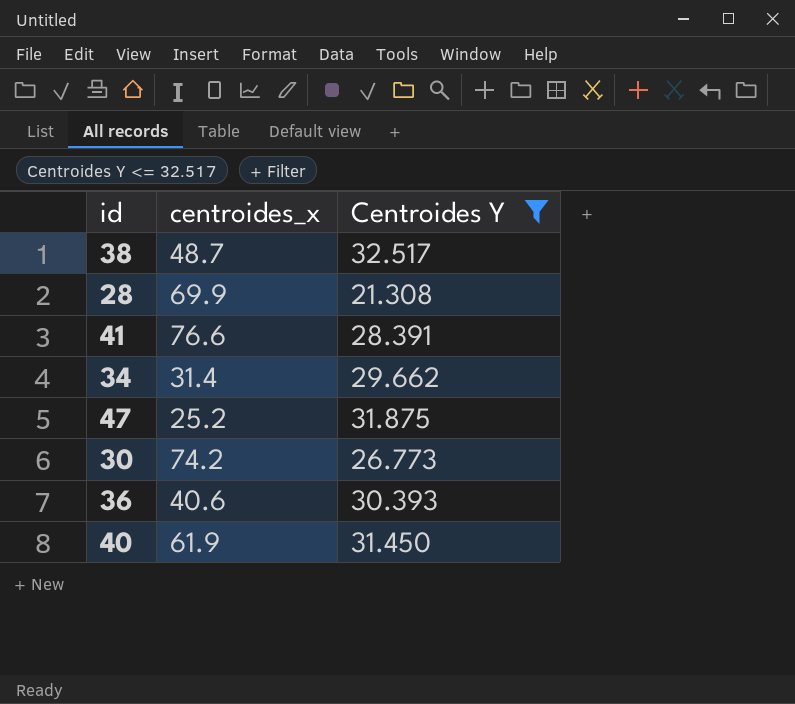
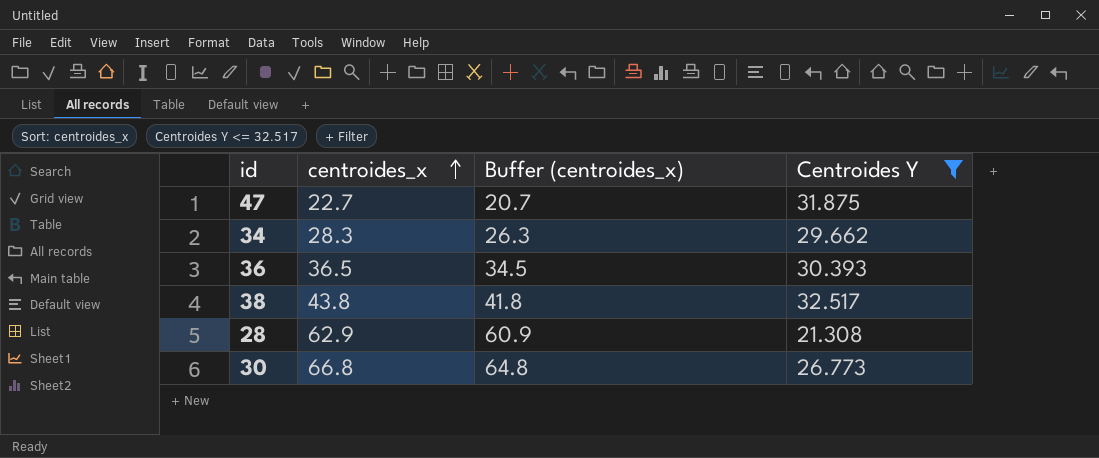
row order: none -> centroides_x ascending
column Buffer (centroides_x) | formula: none -> [centroides_x] - 2
row 41: 76.6 | 28.391 -> none
row 40: 61.9 | 31.450 -> none
47 | centroides_x: 25.2 -> 22.7
34 | centroides_x: 31.4 -> 28.3
36 | centroides_x: 40.6 -> 36.5
38 | centroides_x: 48.7 -> 43.8
28 | centroides_x: 69.9 -> 62.9
30 | centroides_x: 74.2 -> 66.8

